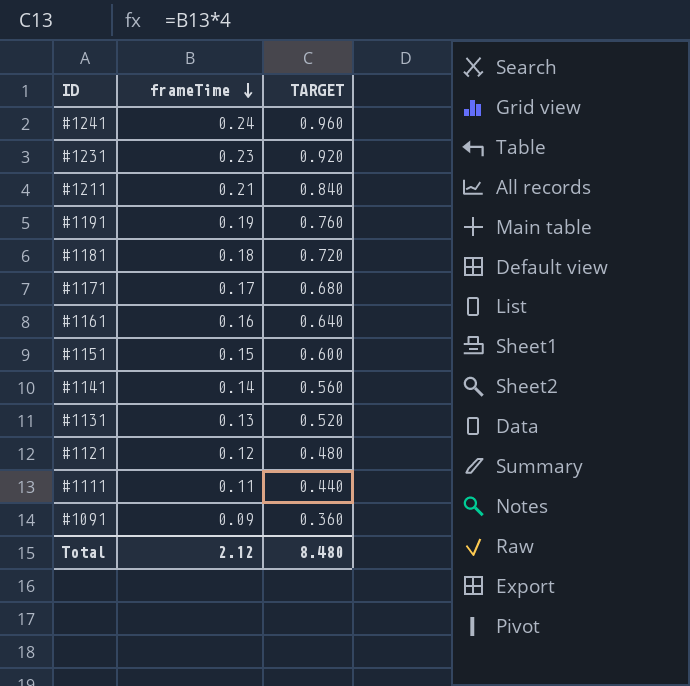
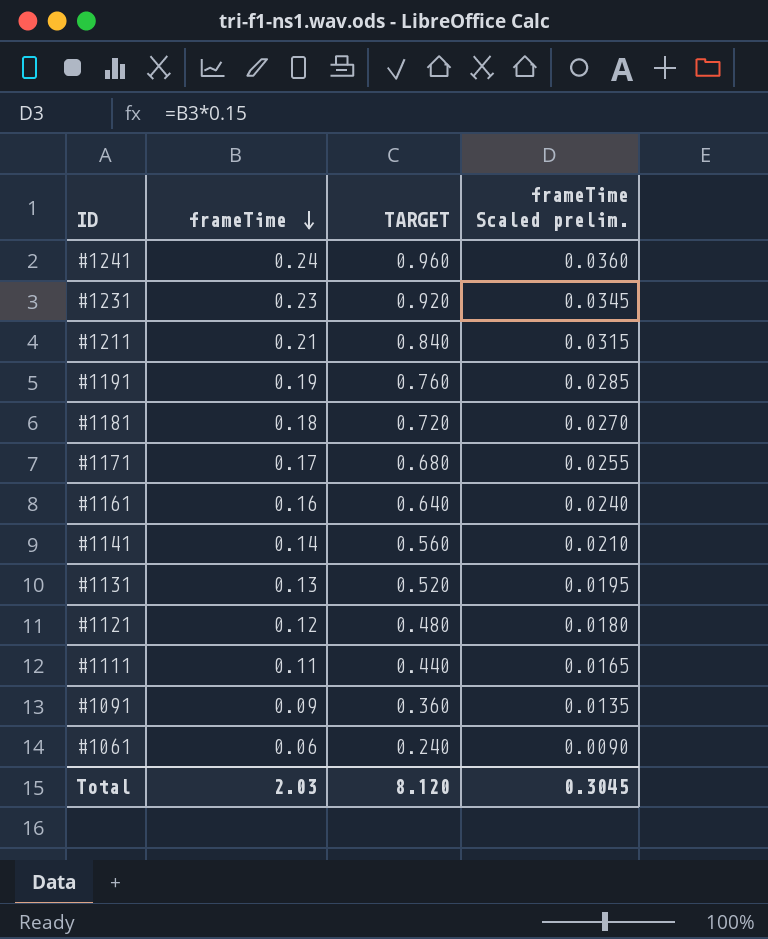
column frameTime Scaled prelim. | formula: none -> [frameTime] * 0.15
row #1151: 0.15 | 0.600 -> none
row #1061: none -> 0.06 | 0.240 | 0.0090
Total | frameTime: 2.12 -> 2.03
Total | TARGET: 8.480 -> 8.120

